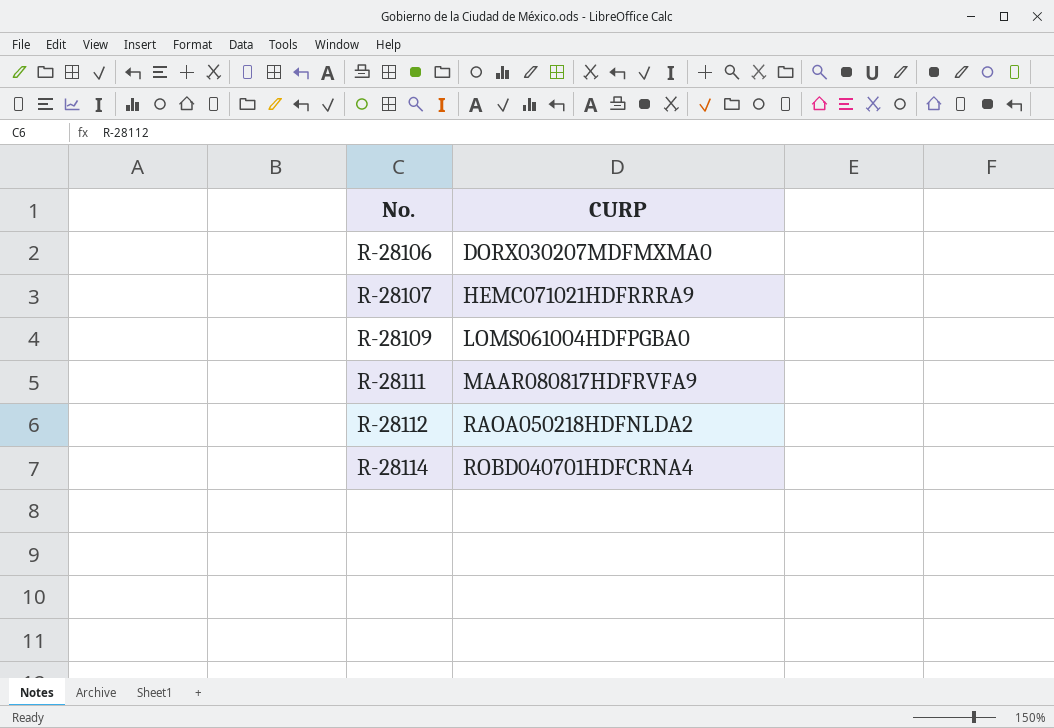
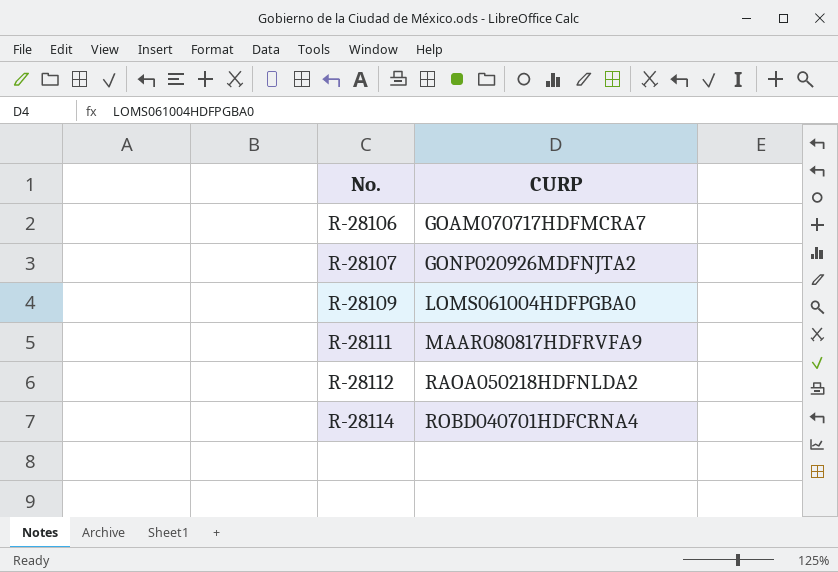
R-28106 | CURP: DORX030207MDFMXMA0 -> GOAM070717HDFMCRA7
R-28107 | CURP: HEMC071021HDFRRRA9 -> GONP020926MDFNJTA2

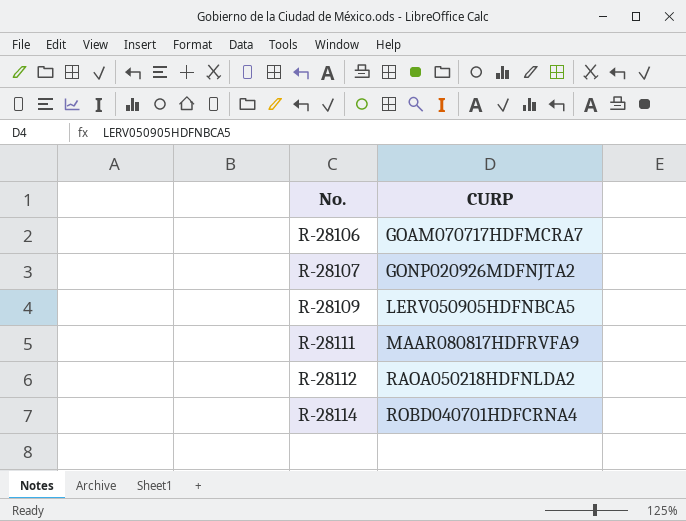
R-28109 | CURP: LOMS061004HDFPGBA0 -> LERV050905HDFNBCA5

